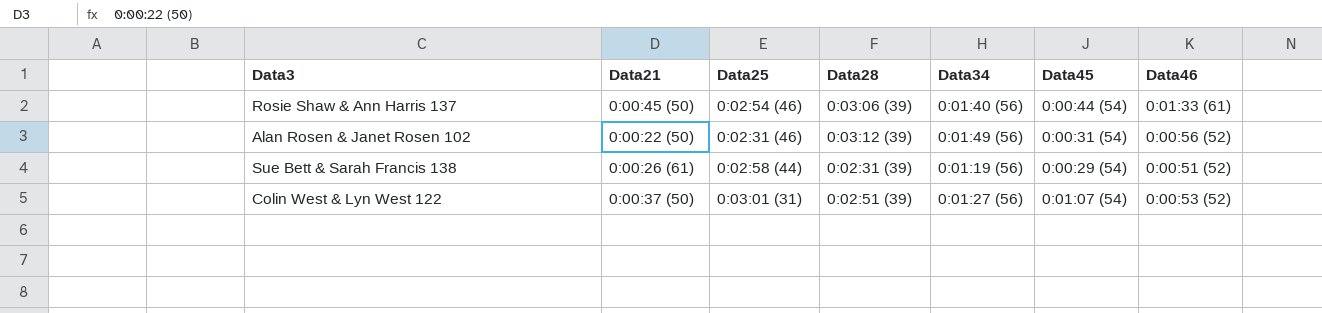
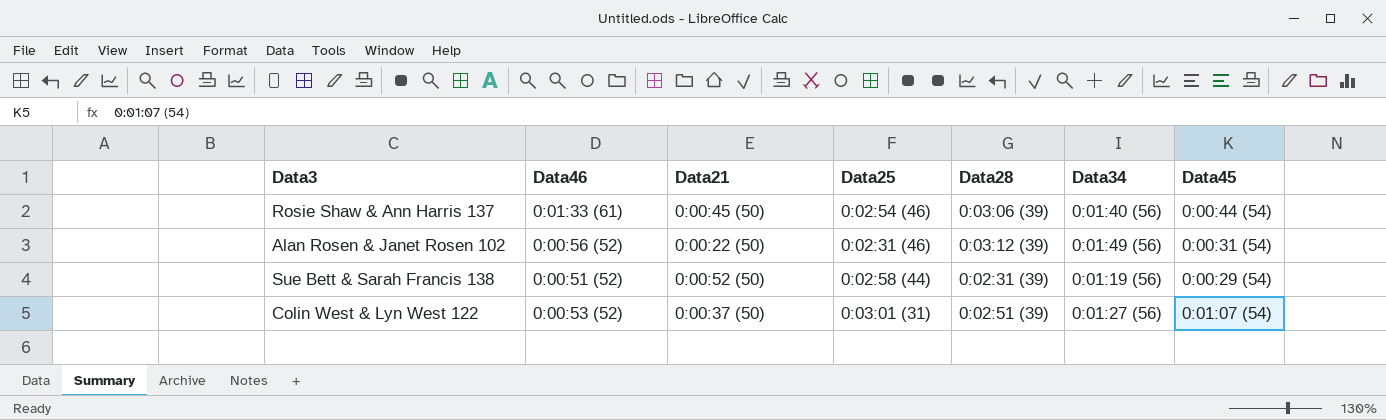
column Data46 | position: 7 -> 2
Sue Bett & Sarah Francis 138 | Data21: 0:00:26 (61) -> 0:00:52 (50)

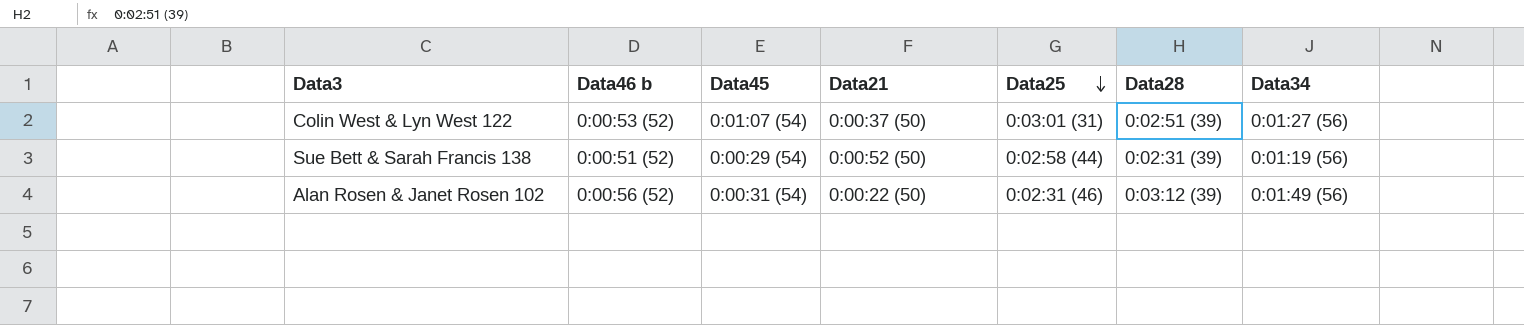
row order: none -> Data25 descending
column name: Data46 -> Data46 b
column Data45 | position: 7 -> 3
row Rosie Shaw & Ann Harris 137: 0:01:33 (61) | 0:00:45 (50) | 0:02:54 (46) | 0:03:06 (39) | 0:01:40 (56) | 0:00:44 (54) -> none

